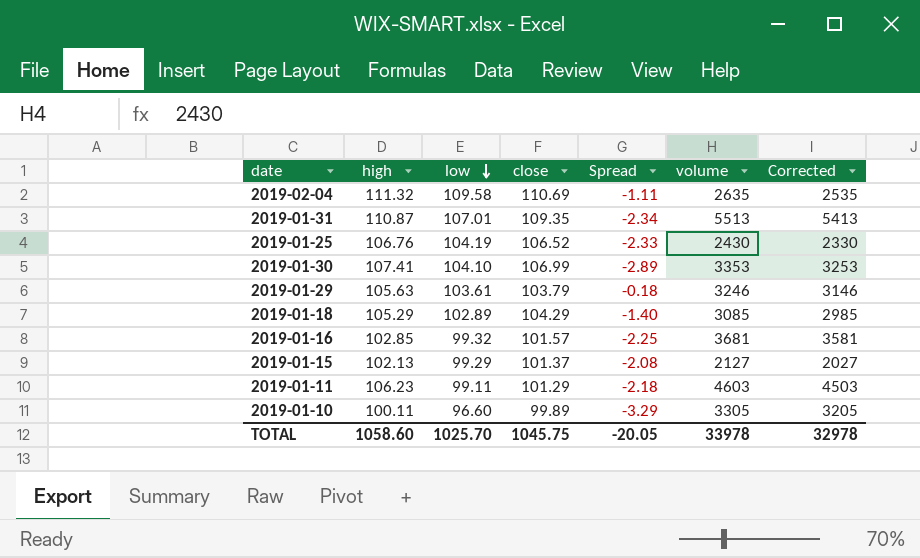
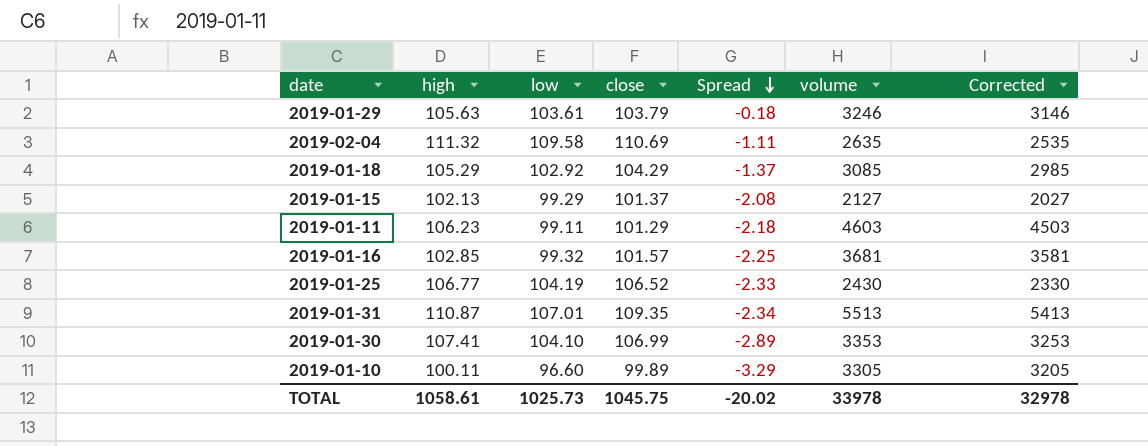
row order: low descending -> Spread descending
2019-01-18 | low: 102.89 -> 102.92
2019-01-18 | Spread: -1.40 -> -1.37
2019-01-25 | high: 106.76 -> 106.77
TOTAL | high: 1058.60 -> 1058.61
TOTAL | low: 1025.70 -> 1025.73
TOTAL | Spread: -20.05 -> -20.02

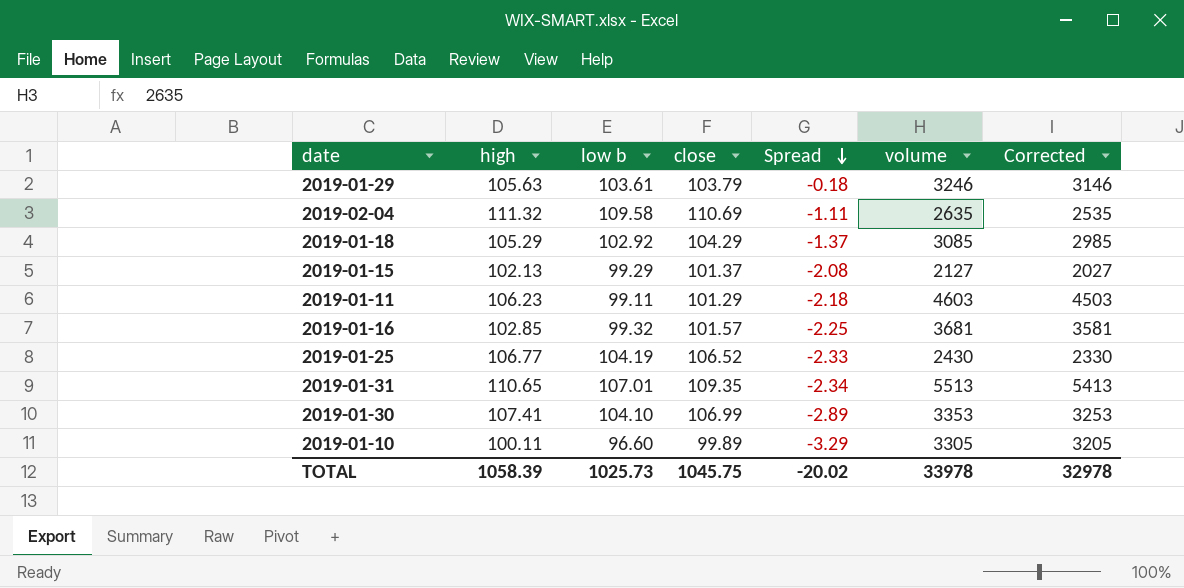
column name: low -> low b
2019-01-31 | high: 110.87 -> 110.65
TOTAL | high: 1058.61 -> 1058.39

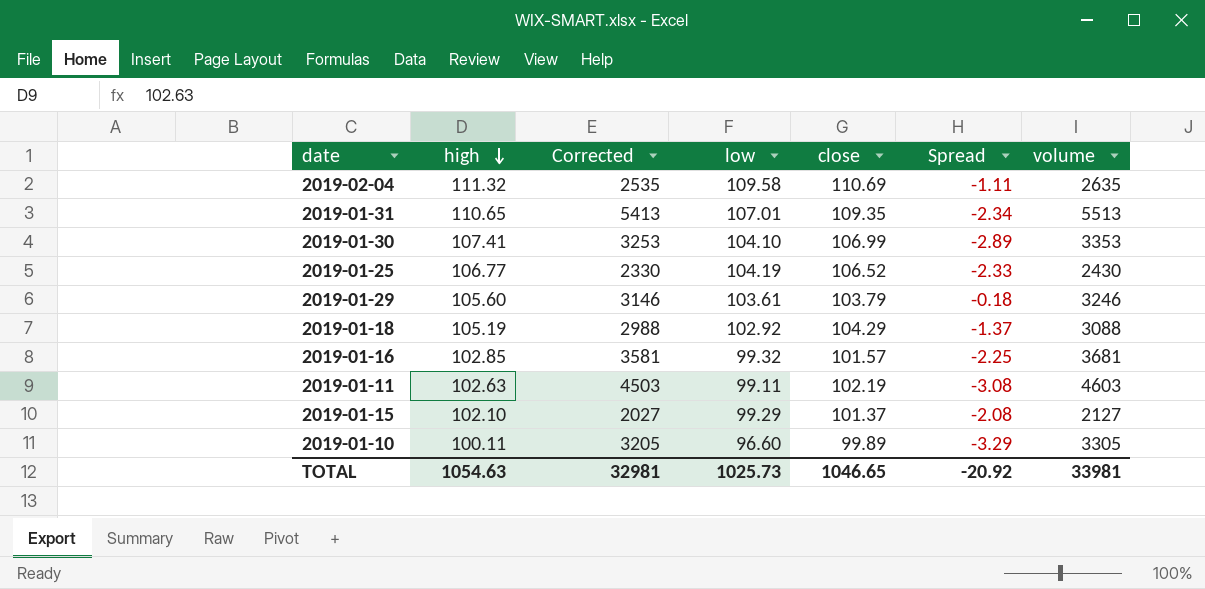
row order: Spread descending -> high descending
column Corrected | position: 7 -> 3
column name: low b -> low
2019-01-29 | high: 105.63 -> 105.60
2019-01-18 | high: 105.29 -> 105.19
2019-01-18 | Corrected: 2985 -> 2988
2019-01-18 | volume: 3085 -> 3088
2019-01-11 | high: 106.23 -> 102.63
2019-01-11 | close: 101.29 -> 102.19
2019-01-11 | Spread: -2.18 -> -3.08
2019-01-15 | high: 102.13 -> 102.10
TOTAL | high: 1058.39 -> 1054.63
TOTAL | Corrected: 32978 -> 32981
TOTAL | close: 1045.75 -> 1046.65
TOTAL | Spread: -20.02 -> -20.92
TOTAL | volume: 33978 -> 33981

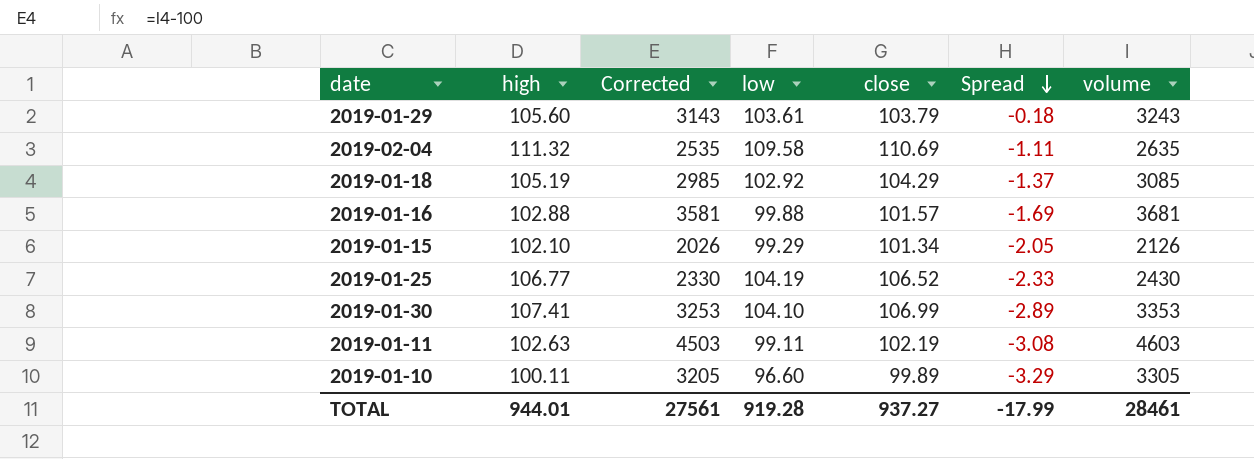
row order: high descending -> Spread descending
row 2019-01-31: 110.65 | 5413 | 107.01 | 109.35 | -2.34 | 5513 -> none
2019-01-29 | Corrected: 3146 -> 3143
2019-01-29 | volume: 3246 -> 3243
2019-01-18 | Corrected: 2988 -> 2985
2019-01-18 | volume: 3088 -> 3085
2019-01-16 | high: 102.85 -> 102.88
2019-01-16 | low: 99.32 -> 99.88
2019-01-16 | Spread: -2.25 -> -1.69
2019-01-15 | Corrected: 2027 -> 2026
2019-01-15 | close: 101.37 -> 101.34
2019-01-15 | Spread: -2.08 -> -2.05
2019-01-15 | volume: 2127 -> 2126
TOTAL | high: 1054.63 -> 944.01
TOTAL | Corrected: 32981 -> 27561
TOTAL | low: 1025.73 -> 919.28
TOTAL | close: 1046.65 -> 937.27
TOTAL | Spread: -20.92 -> -17.99
TOTAL | volume: 33981 -> 28461

